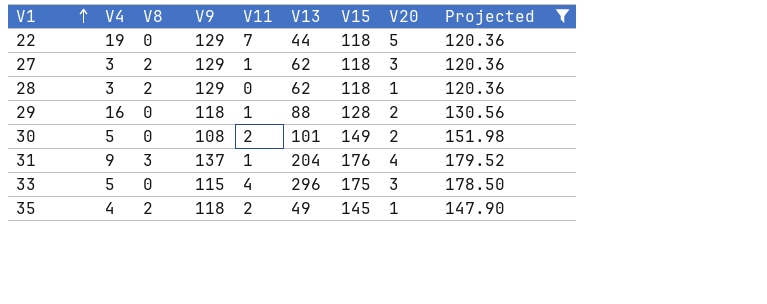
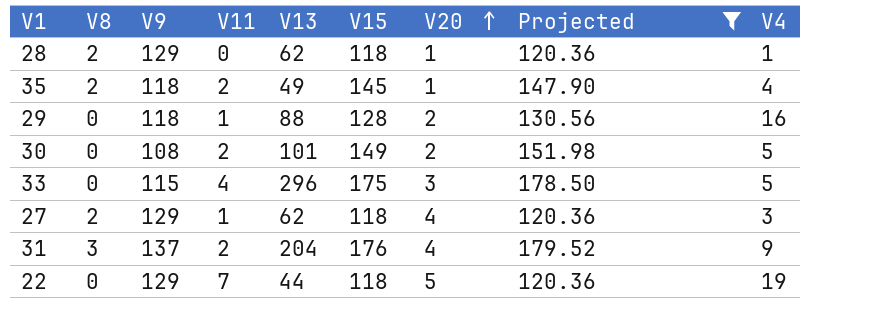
row order: V1 ascending -> V20 ascending
column V4 | position: 2 -> 9
28 | V4: 3 -> 1
27 | V20: 3 -> 4
31 | V11: 1 -> 2

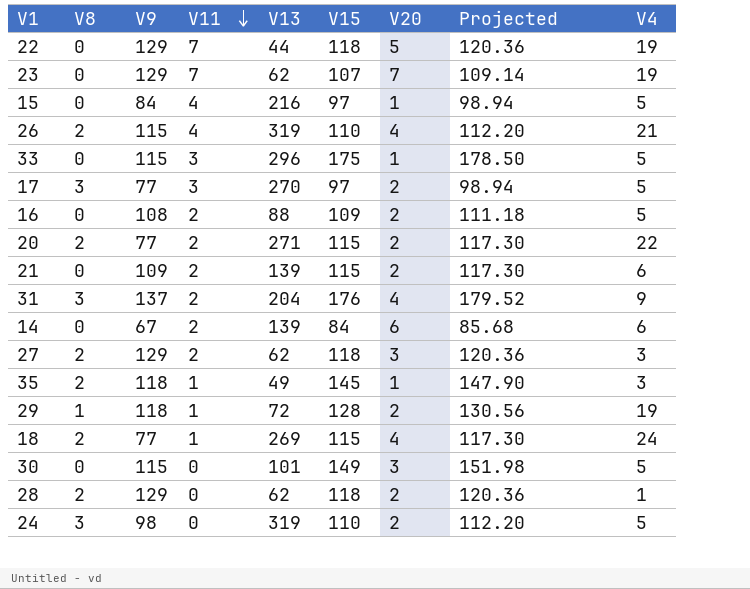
filter: Projected >= 120.36 -> none
row order: V20 ascending -> V11 descending
33 | V11: 4 -> 3
33 | V20: 3 -> 1
27 | V11: 1 -> 2
27 | V20: 4 -> 3
35 | V11: 2 -> 1
35 | V4: 4 -> 3
29 | V8: 0 -> 1
29 | V13: 88 -> 72
29 | V4: 16 -> 19
30 | V9: 108 -> 115
30 | V11: 2 -> 0
30 | V20: 2 -> 3
28 | V20: 1 -> 2

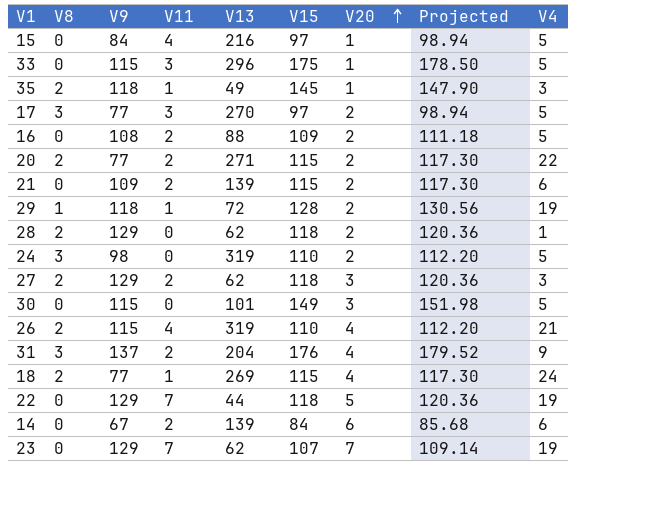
row order: V11 descending -> V20 ascending

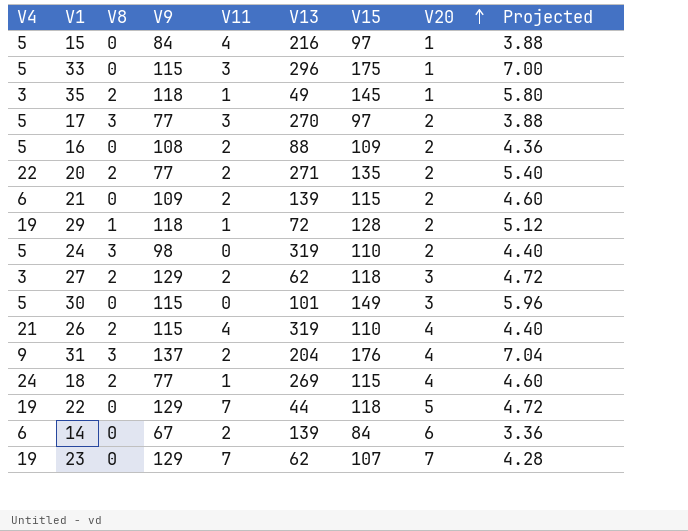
column V4 | position: 9 -> 1
column Projected | formula: [V15] * 1.02 -> [V15] * 0.04
row 28: 2 | 129 | 0 | 62 | 118 | 2 | 120.36 | 1 -> none
20 | V15: 115 -> 135

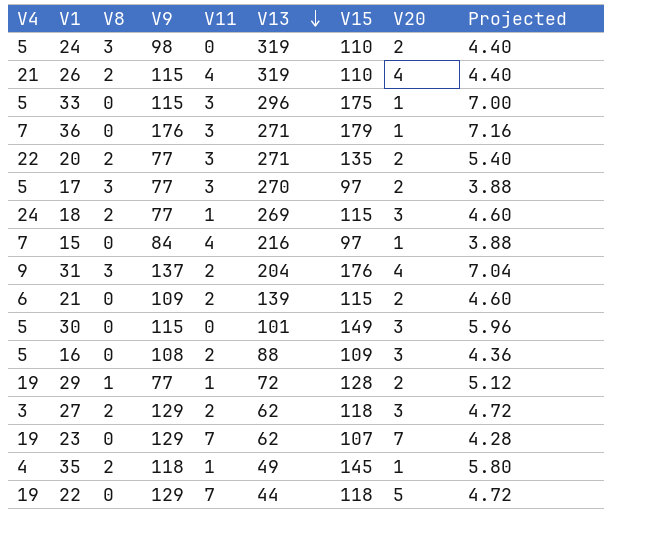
row order: V20 ascending -> V13 descending
row 14: 6 | 0 | 67 | 2 | 139 | 84 | 6 | 3.36 -> none
row 36: none -> 7 | 0 | 176 | 3 | 271 | 179 | 1 | 7.16
20 | V11: 2 -> 3
18 | V20: 4 -> 3
15 | V4: 5 -> 7
16 | V20: 2 -> 3
29 | V9: 118 -> 77
35 | V4: 3 -> 4

